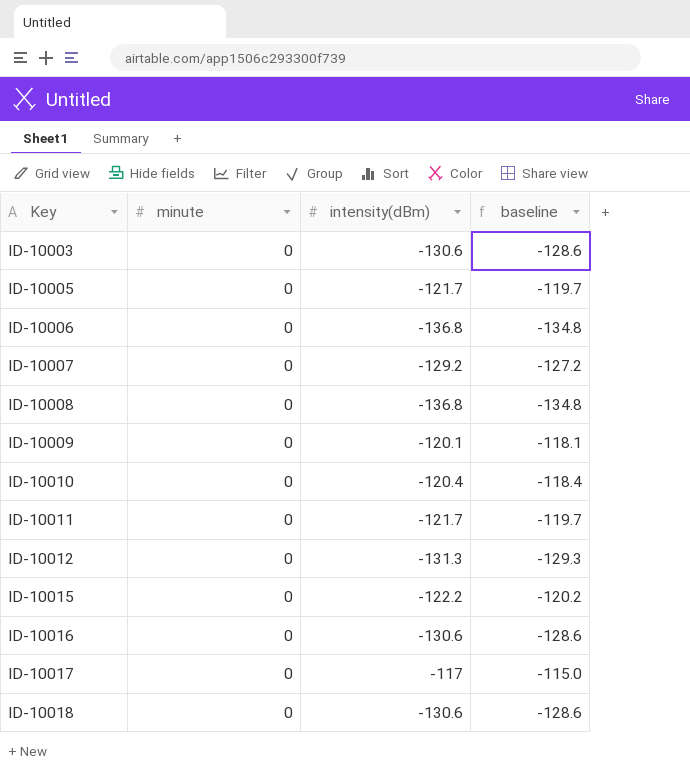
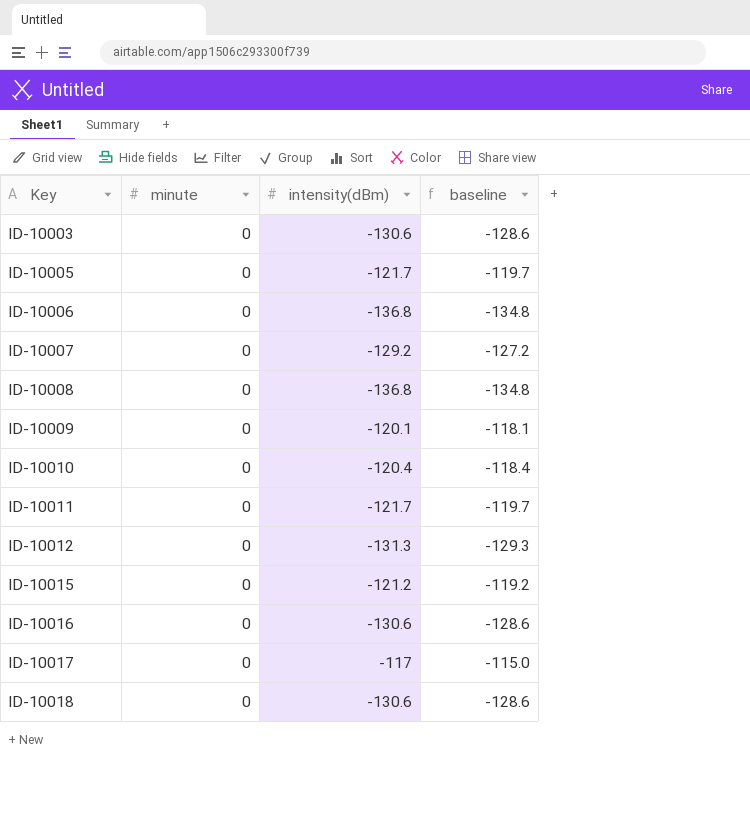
ID-10015 | intensity(dBm): -122.2 -> -121.2
ID-10015 | baseline: -120.2 -> -119.2

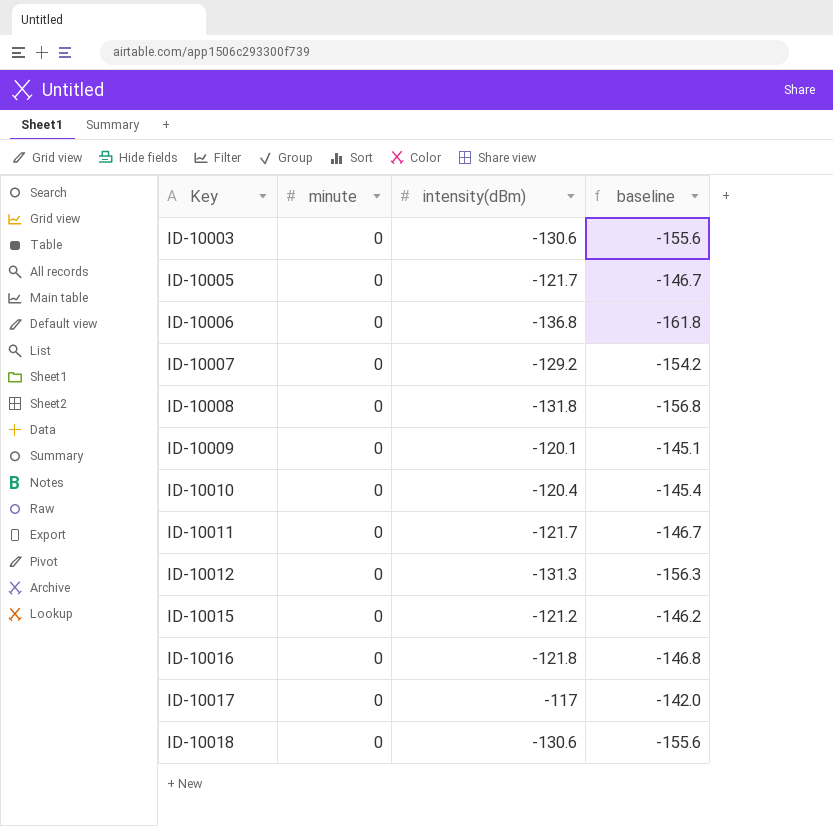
column baseline | formula: [intensity(dBm)] + 2 -> [intensity(dBm)] - 25
ID-10008 | intensity(dBm): -136.8 -> -131.8
ID-10016 | intensity(dBm): -130.6 -> -121.8

